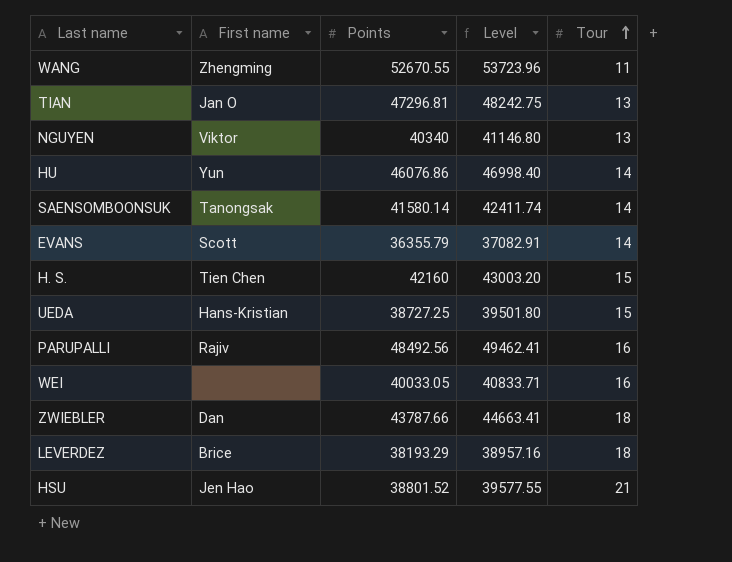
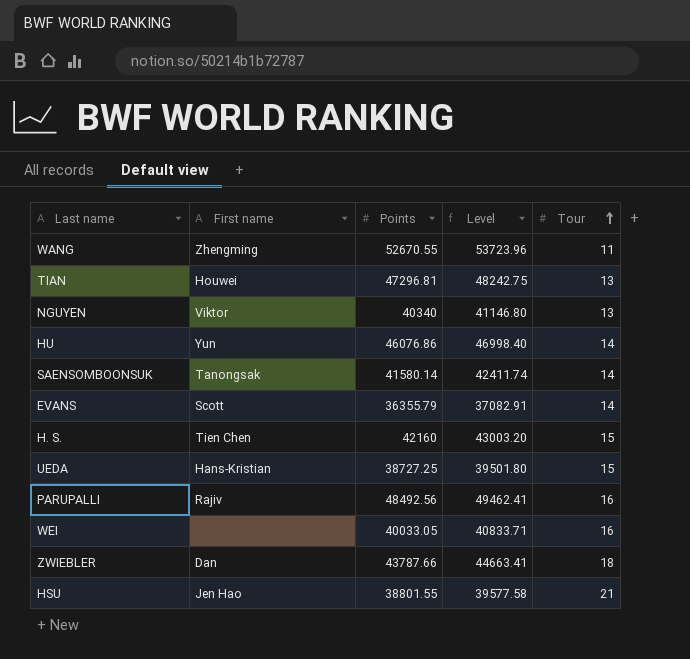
row LEVERDEZ: Brice | 38193.29 | 38957.16 | 18 -> none
TIAN | First name: Jan O -> Houwei
HSU | Points: 38801.52 -> 38801.55
HSU | Level: 39577.55 -> 39577.58

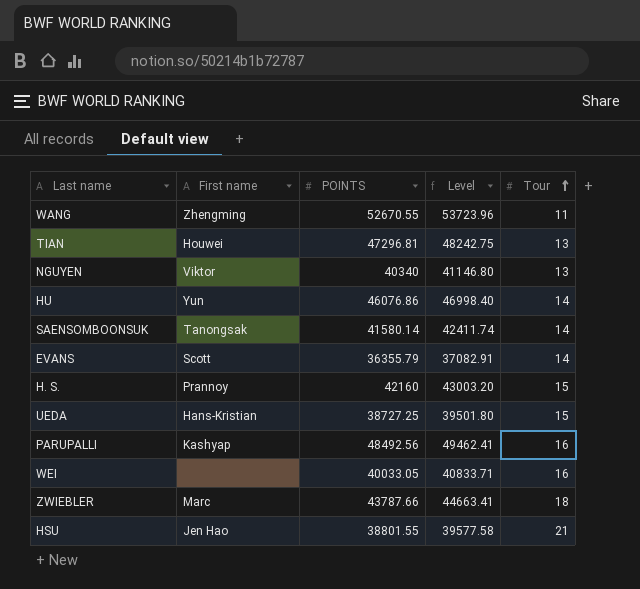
column name: Points -> POINTS
H. S. | First name: Tien Chen -> Prannoy
PARUPALLI | First name: Rajiv -> Kashyap
ZWIEBLER | First name: Dan -> Marc

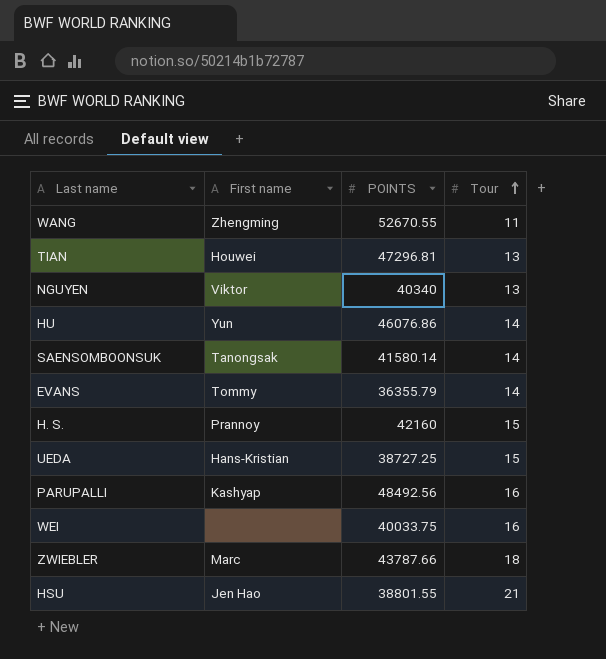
column Level | formula: [POINTS] * 1.02 -> none
EVANS | First name: Scott -> Tommy
WEI | POINTS: 40033.05 -> 40033.75

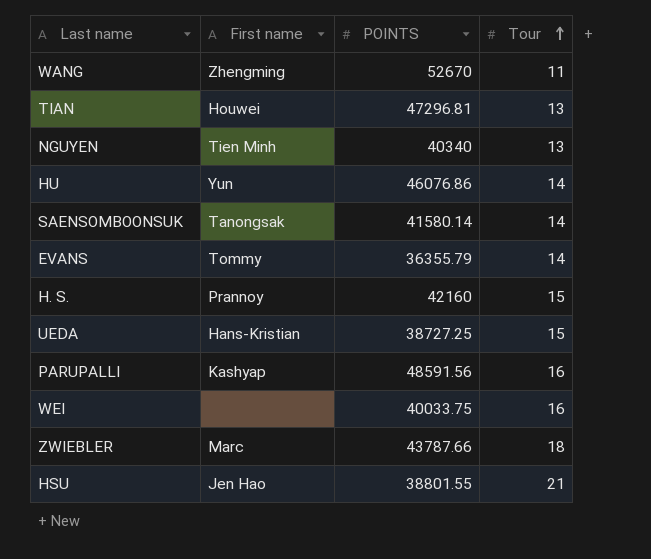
WANG | POINTS: 52670.55 -> 52670
NGUYEN | First name: Viktor -> Tien Minh
PARUPALLI | POINTS: 48492.56 -> 48591.56

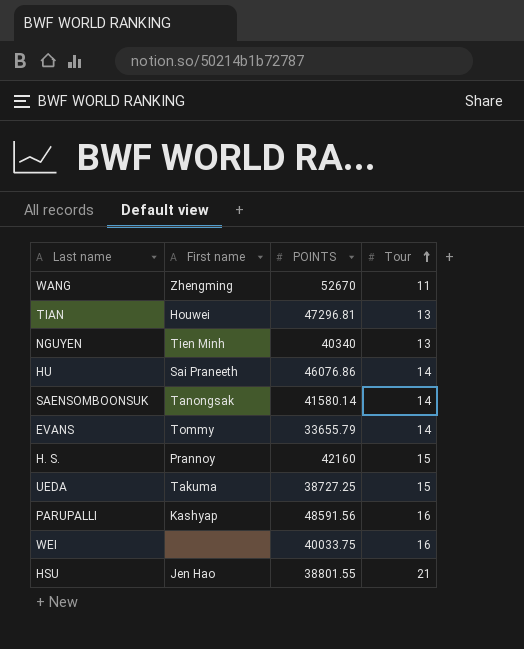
row ZWIEBLER: Marc | 43787.66 | 18 -> none
HU | First name: Yun -> Sai Praneeth
EVANS | POINTS: 36355.79 -> 33655.79
UEDA | First name: Hans-Kristian -> Takuma

